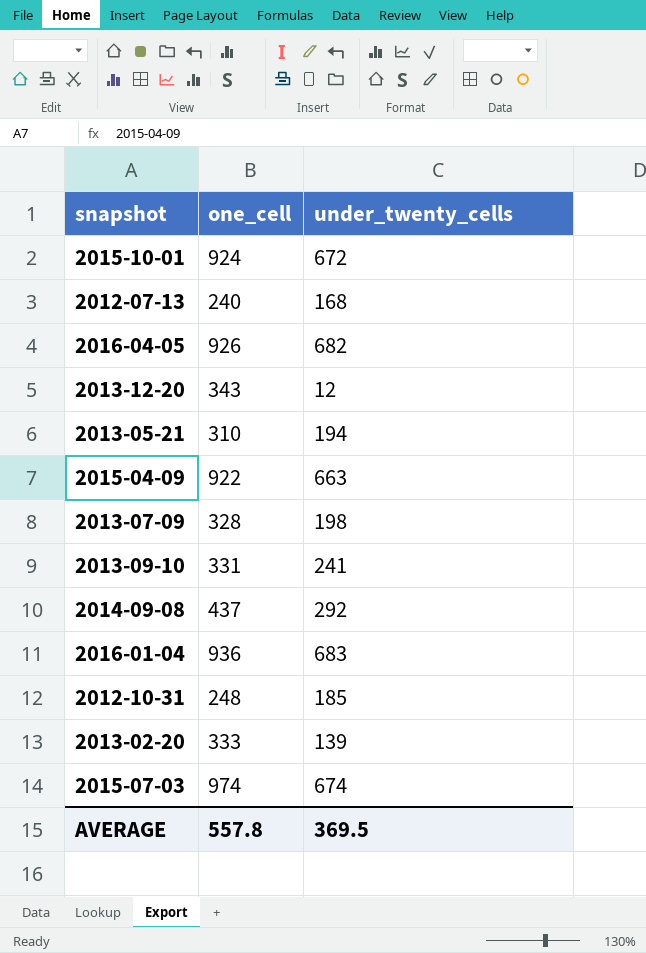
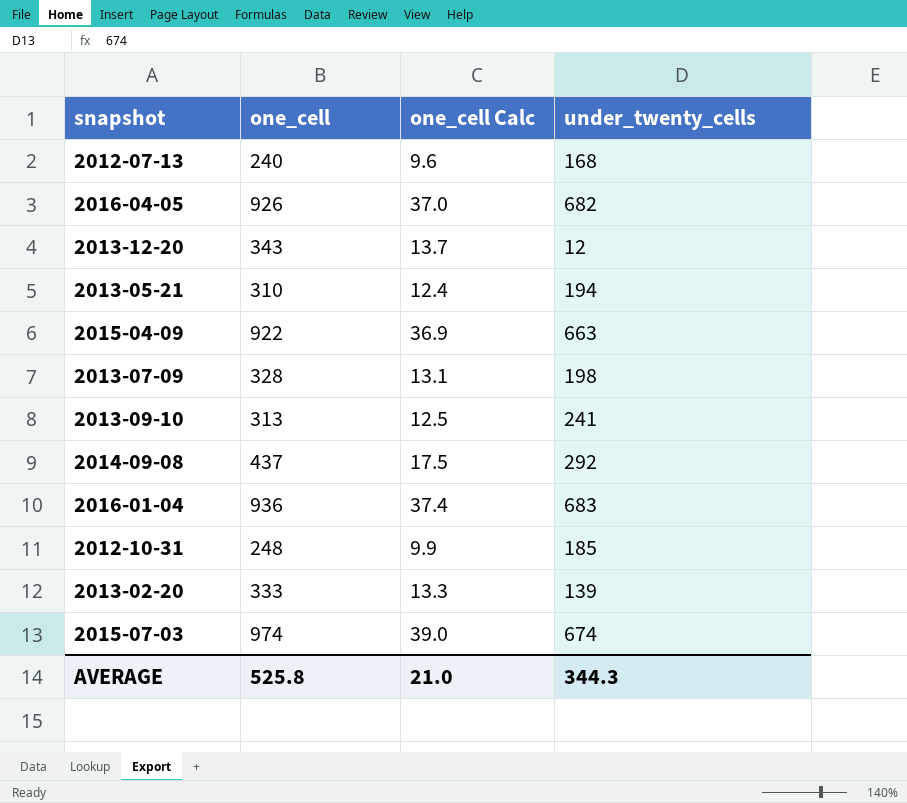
column one_cell Calc | formula: none -> [one_cell] * 0.04
row 2015-10-01: 924 | 672 -> none
2013-09-10 | one_cell: 331 -> 313
AVERAGE | one_cell: 557.8 -> 525.8
AVERAGE | under_twenty_cells: 369.5 -> 344.3

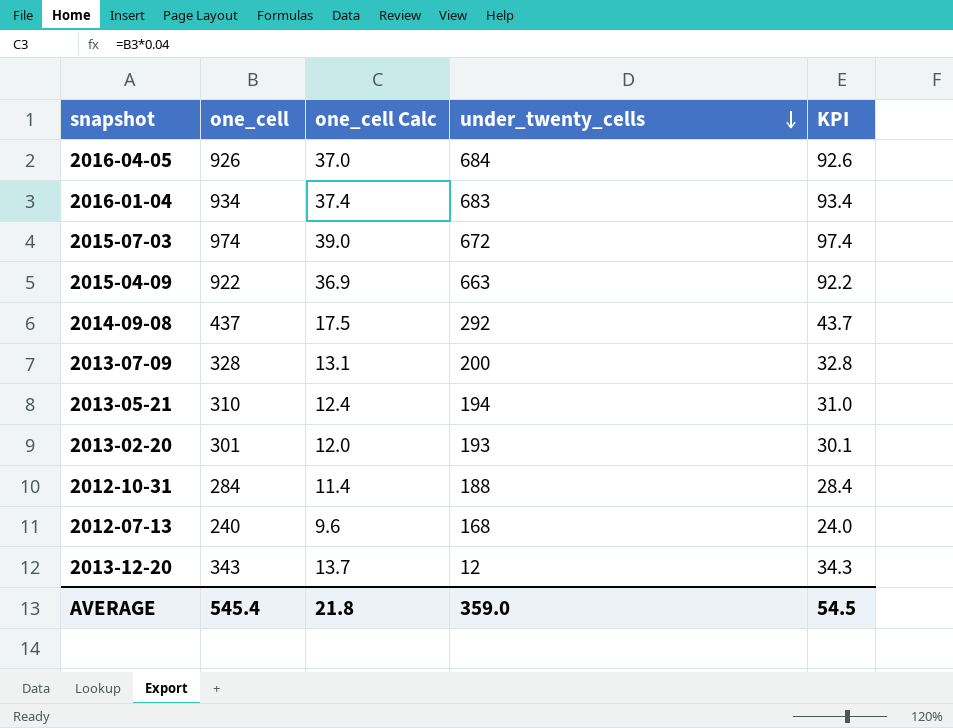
row order: none -> under_twenty_cells descending
column KPI | formula: none -> [one_cell] * 0.1
row 2013-09-10: 313 | 12.5 | 241 -> none
2016-04-05 | under_twenty_cells: 682 -> 684
2016-01-04 | one_cell: 936 -> 934
2015-07-03 | under_twenty_cells: 674 -> 672
2013-07-09 | under_twenty_cells: 198 -> 200
2013-02-20 | one_cell: 333 -> 301
2013-02-20 | one_cell Calc: 13.3 -> 12.0
2013-02-20 | under_twenty_cells: 139 -> 193
2012-10-31 | one_cell: 248 -> 284
2012-10-31 | one_cell Calc: 9.9 -> 11.4
2012-10-31 | under_twenty_cells: 185 -> 188
AVERAGE | one_cell: 525.8 -> 545.4
AVERAGE | one_cell Calc: 21.0 -> 21.8
AVERAGE | under_twenty_cells: 344.3 -> 359.0

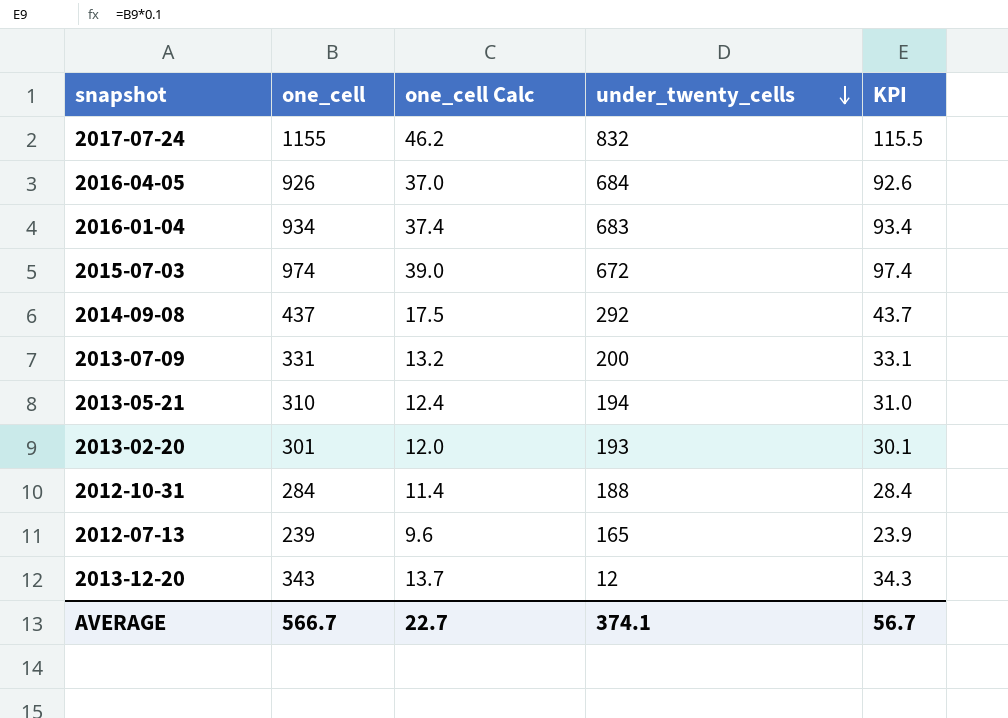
row 2015-04-09: 922 | 36.9 | 663 | 92.2 -> none
row 2017-07-24: none -> 1155 | 46.2 | 832 | 115.5
2013-07-09 | one_cell: 328 -> 331
2013-07-09 | one_cell Calc: 13.1 -> 13.2
2013-07-09 | KPI: 32.8 -> 33.1
2012-07-13 | one_cell: 240 -> 239
2012-07-13 | under_twenty_cells: 168 -> 165
2012-07-13 | KPI: 24.0 -> 23.9
AVERAGE | one_cell: 545.4 -> 566.7
AVERAGE | one_cell Calc: 21.8 -> 22.7
AVERAGE | under_twenty_cells: 359.0 -> 374.1
AVERAGE | KPI: 54.5 -> 56.7

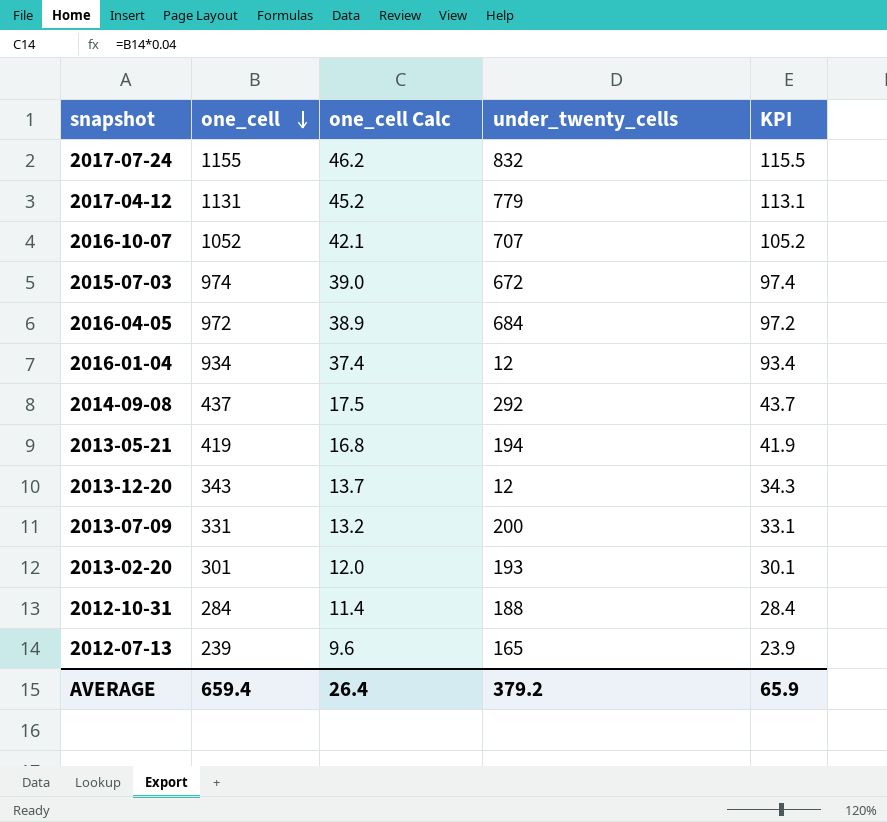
row order: under_twenty_cells descending -> one_cell descending
row 2017-04-12: none -> 1131 | 45.2 | 779 | 113.1
row 2016-10-07: none -> 1052 | 42.1 | 707 | 105.2
2016-04-05 | one_cell: 926 -> 972
2016-04-05 | one_cell Calc: 37.0 -> 38.9
2016-04-05 | KPI: 92.6 -> 97.2
2016-01-04 | under_twenty_cells: 683 -> 12
2013-05-21 | one_cell: 310 -> 419
2013-05-21 | one_cell Calc: 12.4 -> 16.8
2013-05-21 | KPI: 31.0 -> 41.9
AVERAGE | one_cell: 566.7 -> 659.4
AVERAGE | one_cell Calc: 22.7 -> 26.4
AVERAGE | under_twenty_cells: 374.1 -> 379.2
AVERAGE | KPI: 56.7 -> 65.9

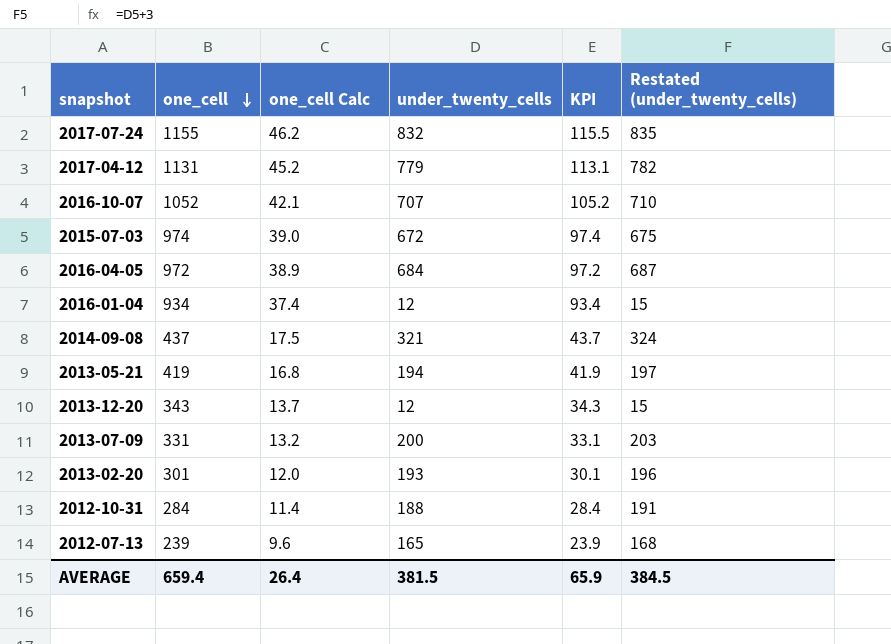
column Restated (under_twenty_cells) | formula: none -> [under_twenty_cells] + 3
2014-09-08 | under_twenty_cells: 292 -> 321
AVERAGE | under_twenty_cells: 379.2 -> 381.5

